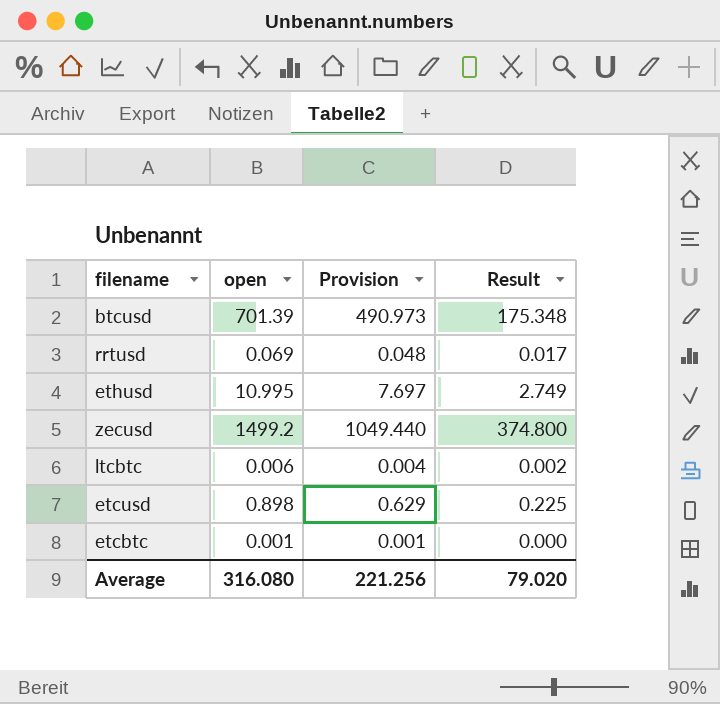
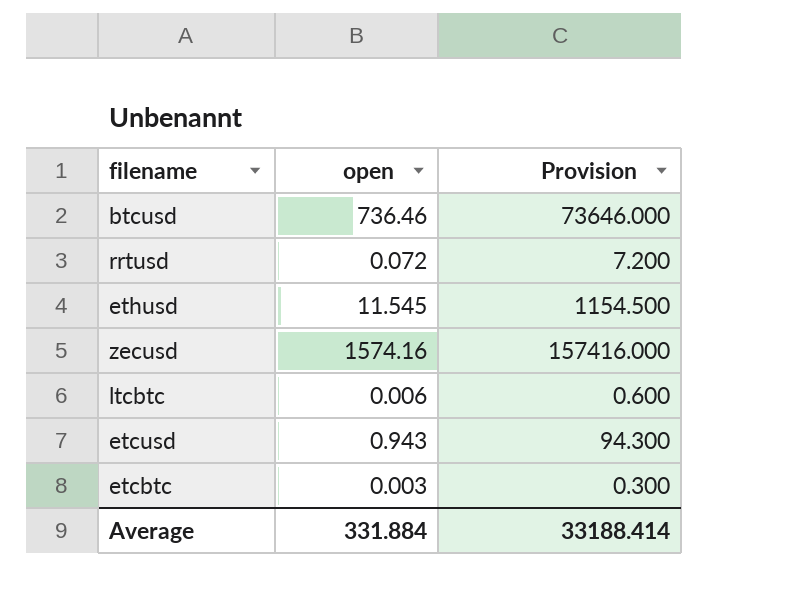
column Result | formula: [open] * 0.25 -> none
column Provision | formula: [open] * 0.7 -> [open] * 100
btcusd | open: 701.39 -> 736.46
rrtusd | open: 0.069 -> 0.072
ethusd | open: 10.995 -> 11.545
zecusd | open: 1499.2 -> 1574.16
etcusd | open: 0.898 -> 0.943
etcbtc | open: 0.001 -> 0.003
Average | open: 316.080 -> 331.884
Average | Provision: 221.256 -> 33188.414

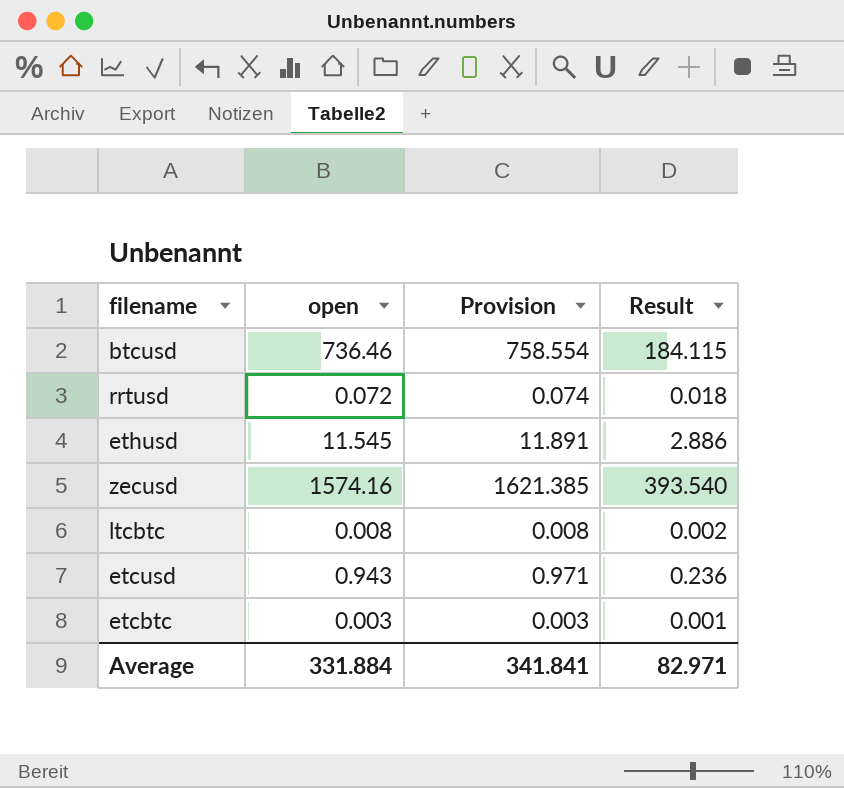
column Provision | formula: [open] * 100 -> [open] * 1.03
column Result | formula: none -> [open] * 0.25
ltcbtc | open: 0.006 -> 0.008
Average | Provision: 33188.414 -> 341.841

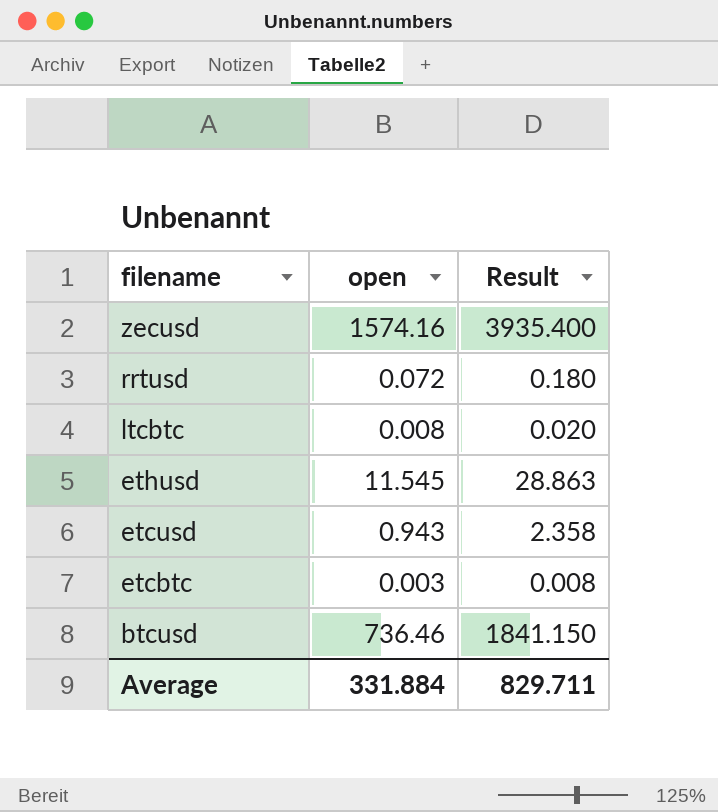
row order: none -> filename descending
column Provision | formula: [open] * 1.03 -> none
column Result | formula: [open] * 0.25 -> [open] * 2.5
Average | Result: 82.971 -> 829.711

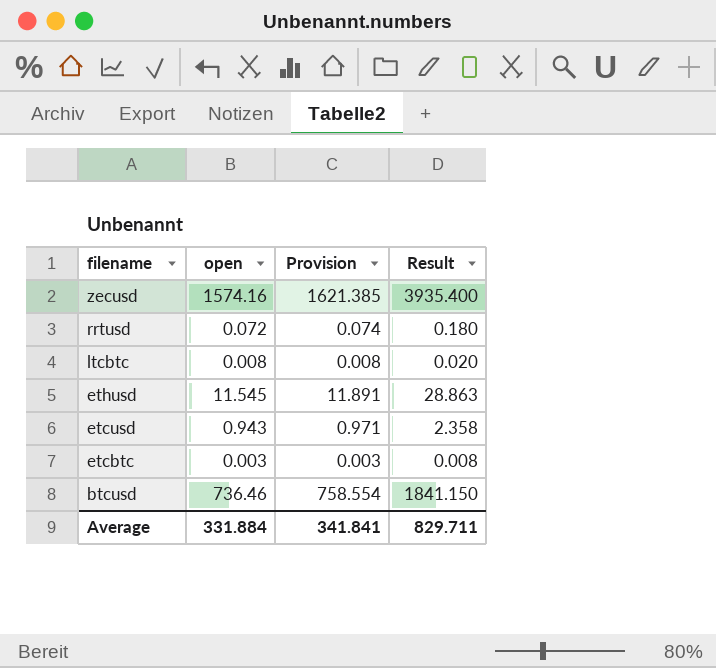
column Provision | formula: none -> [open] * 1.03

